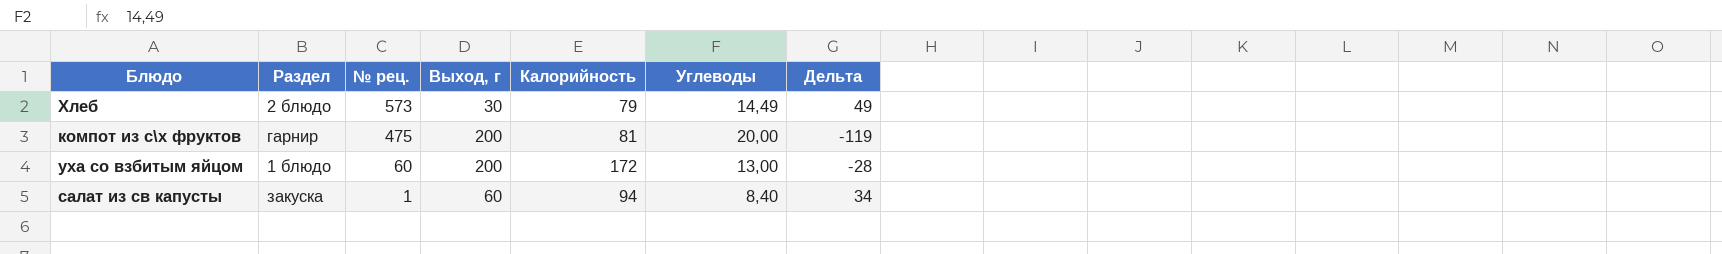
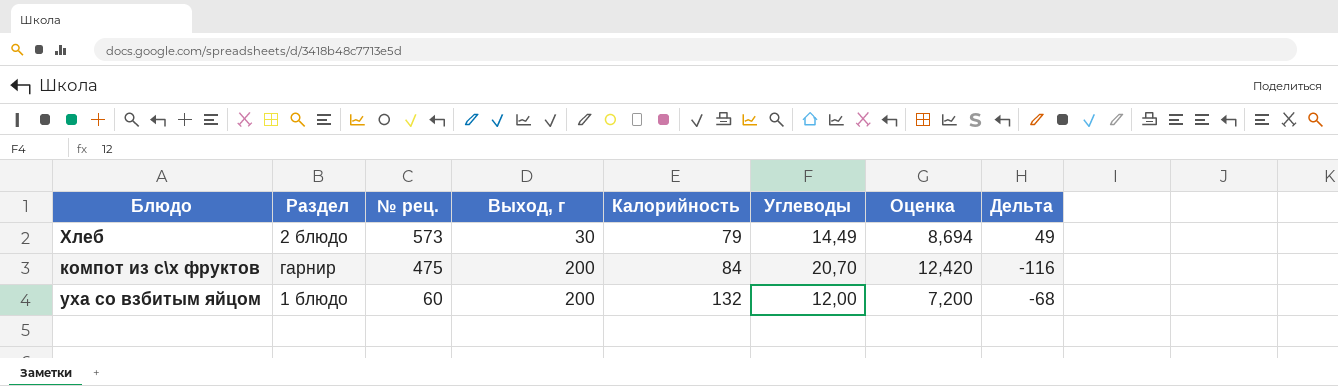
column Оценка | formula: none -> [Углеводы] * 0,6
row салат из св капусты: закуска | 1 | 60 | 94 | 8,40 | 34 -> none
компот из с\х фруктов | Калорийность: 81 -> 84
компот из с\х фруктов | Углеводы: 20,00 -> 20,70
компот из с\х фруктов | Дельта: -119 -> -116
уха со взбитым яйцом | Калорийность: 172 -> 132
уха со взбитым яйцом | Углеводы: 13,00 -> 12,00
уха со взбитым яйцом | Дельта: -28 -> -68

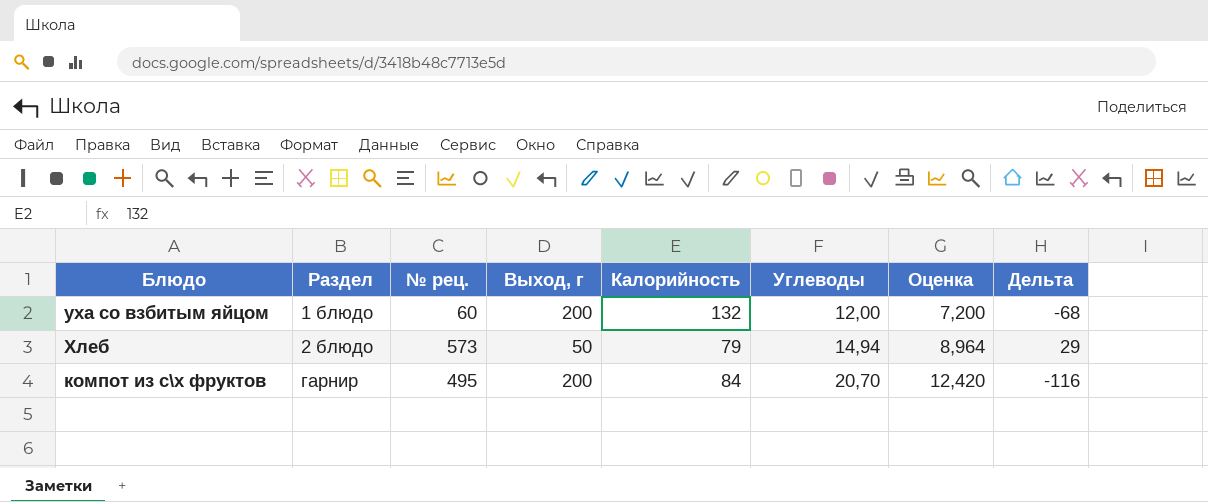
row order: № рец. descending -> Раздел ascending
Хлеб | Выход, г: 30 -> 50
Хлеб | Углеводы: 14,49 -> 14,94
Хлеб | Оценка: 8,694 -> 8,964
Хлеб | Дельта: 49 -> 29
компот из с\х фруктов | № рец.: 475 -> 495

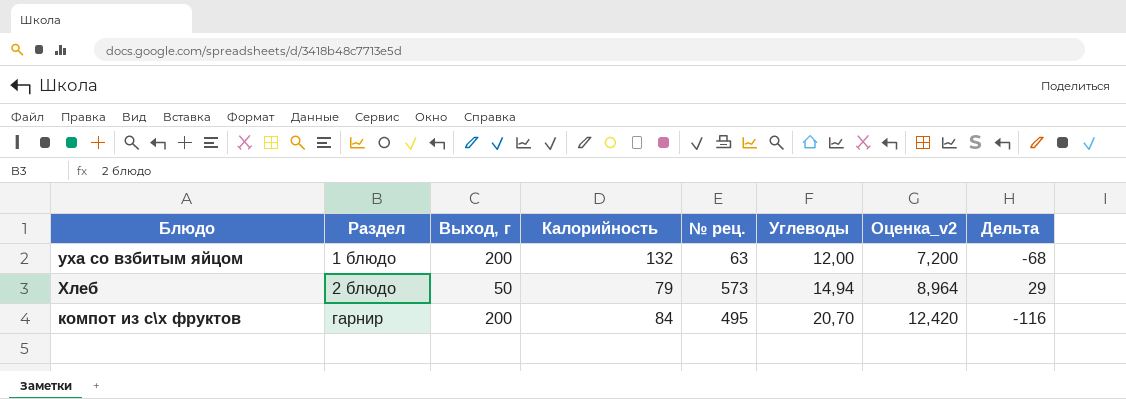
column № рец. | position: 3 -> 5
column name: Оценка -> Оценка_v2
уха со взбитым яйцом | № рец.: 60 -> 63

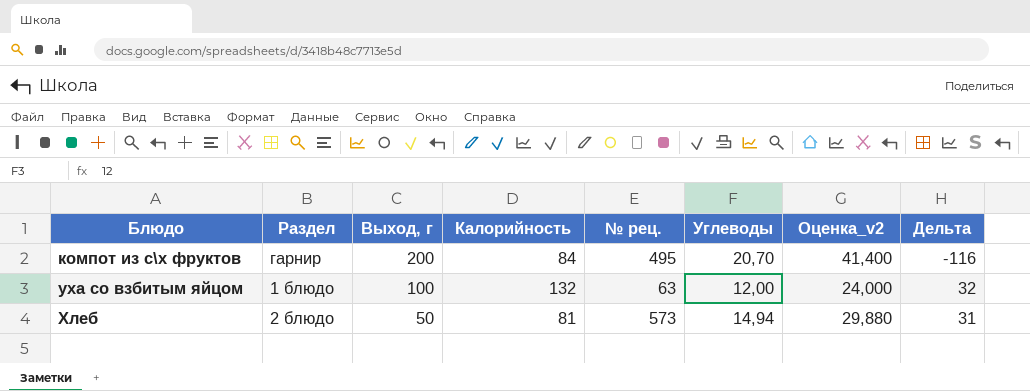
row order: Раздел ascending -> Блюдо ascending
column Оценка_v2 | formula: [Углеводы] * 0,6 -> [Углеводы] * 2
уха со взбитым яйцом | Выход, г: 200 -> 100
уха со взбитым яйцом | Дельта: -68 -> 32
Хлеб | Калорийность: 79 -> 81
Хлеб | Дельта: 29 -> 31

